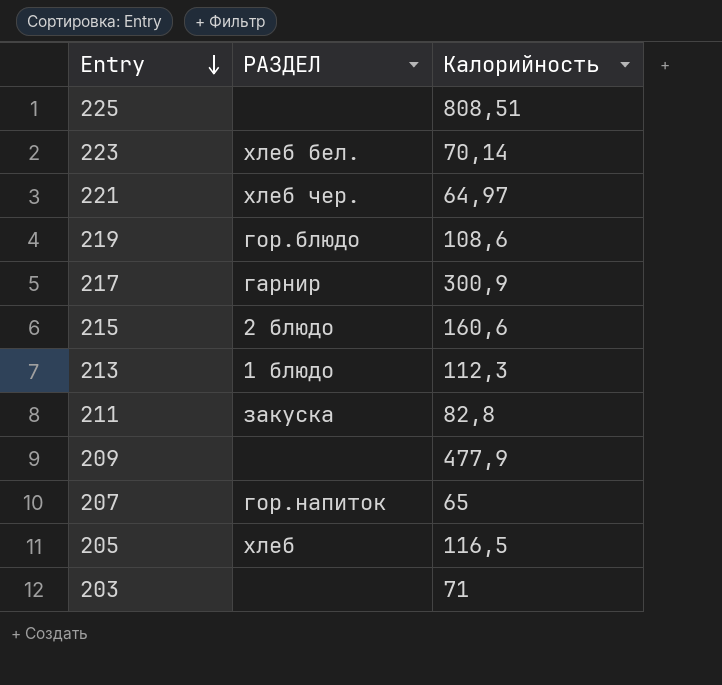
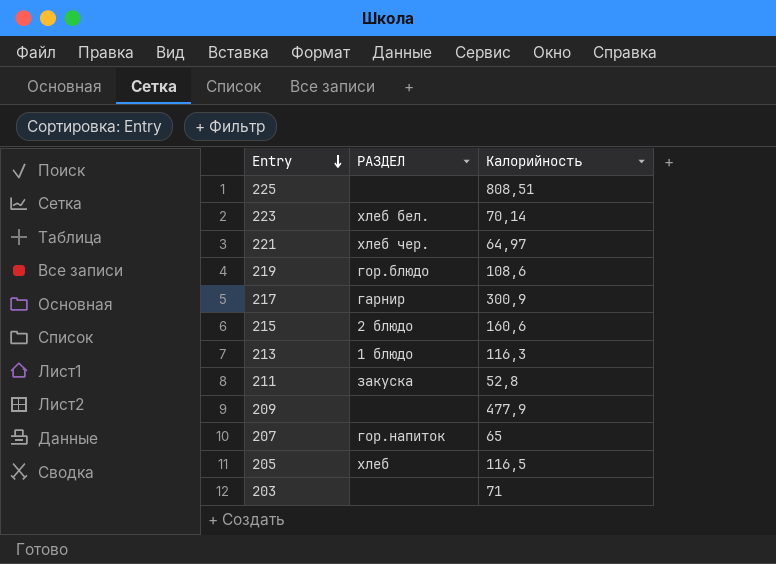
213 | Калорийность: 112,3 -> 116,3
211 | Калорийность: 82,8 -> 52,8

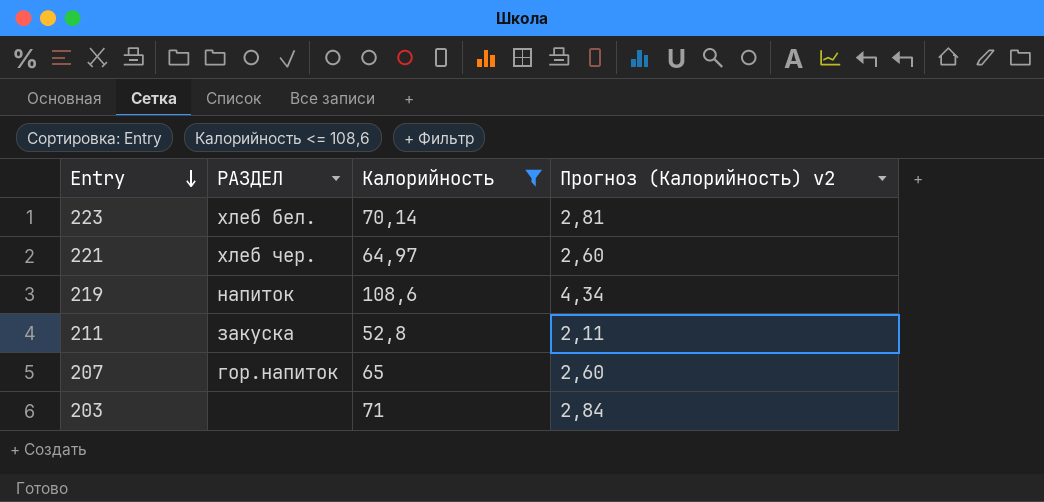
filter: none -> Калорийность <= 108,6
column Прогноз (Калорийность) v2 | formula: none -> [Калорийность] * 0,04
219 | РАЗДЕЛ: гор.блюдо -> напиток

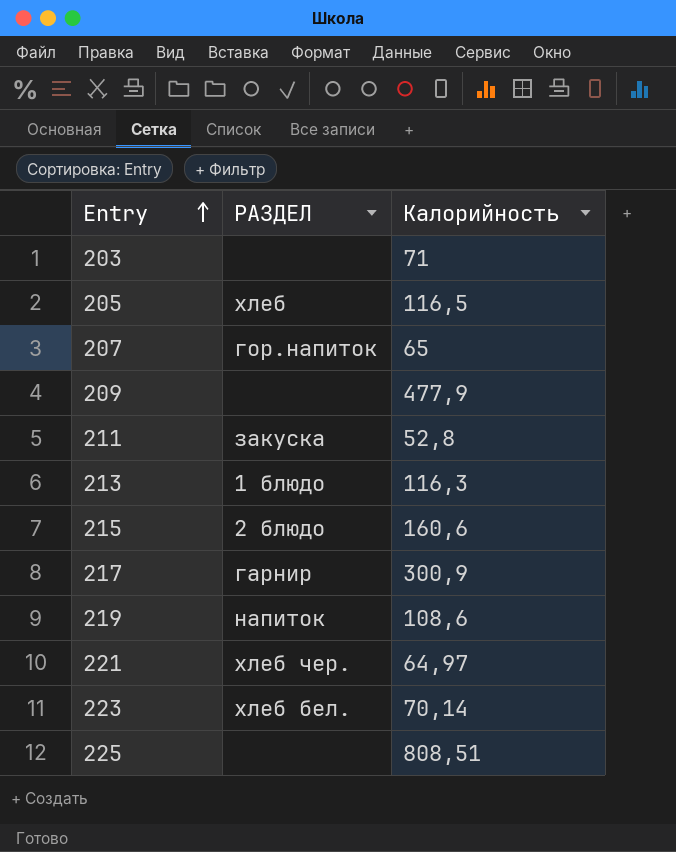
filter: Калорийность <= 108,6 -> none
row order: Entry descending -> Entry ascending
column Прогноз (Калорийность) v2 | formula: [Калорийность] * 0,04 -> none

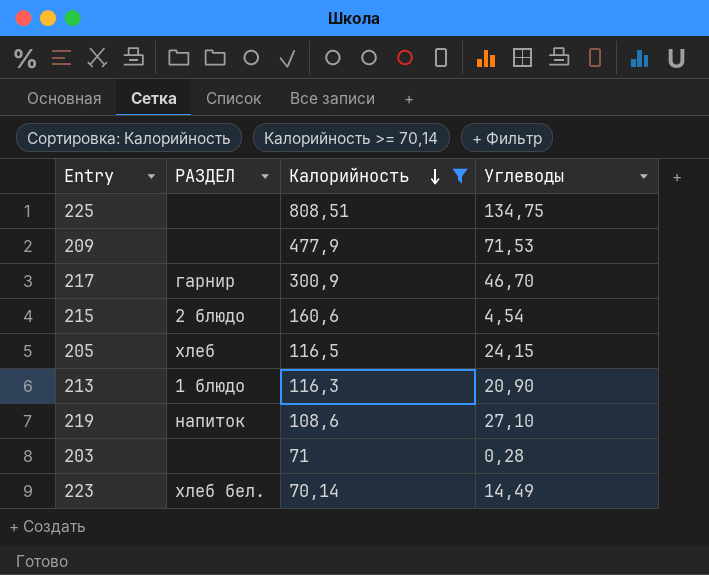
filter: none -> Калорийность >= 70,14
row order: Entry ascending -> Калорийность descending
column Углеводы | position: none -> 4

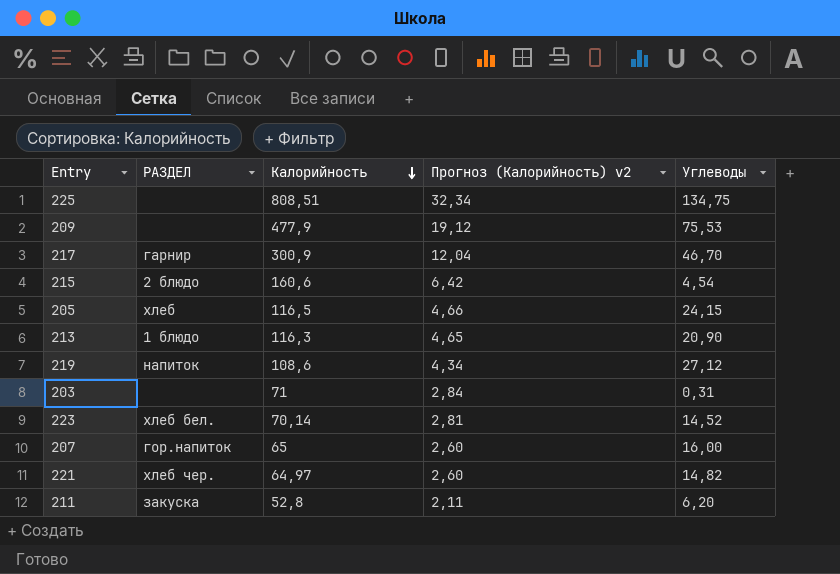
filter: Калорийность >= 70,14 -> none
column Прогноз (Калорийность) v2 | formula: none -> [Калорийность] * 0,04
209 | Углеводы: 71,53 -> 75,53
219 | Углеводы: 27,10 -> 27,12
203 | Углеводы: 0,28 -> 0,31
223 | Углеводы: 14,49 -> 14,52

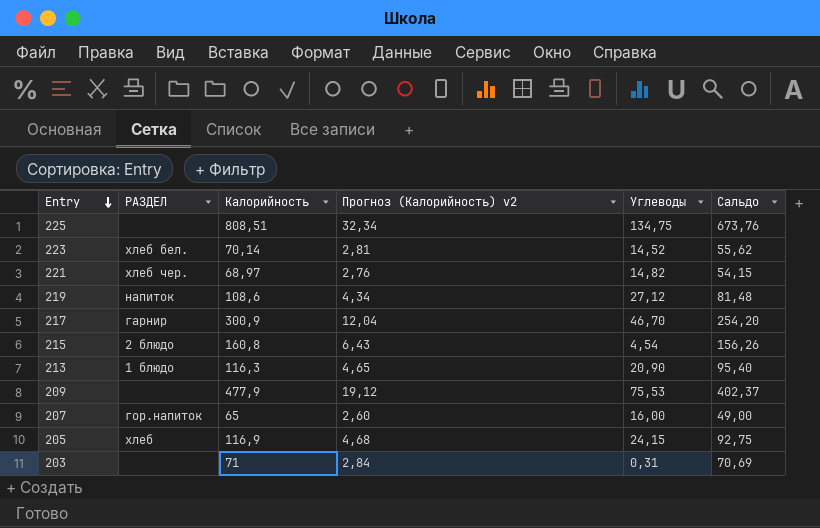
row order: Калорийность descending -> Entry descending
column Сальдо | formula: none -> [Калорийность] - [Углеводы]
row 211: закуска | 52,8 | 2,11 | 6,20 -> none
221 | Калорийность: 64,97 -> 68,97
221 | Прогноз (Калорийность) v2: 2,60 -> 2,76
215 | Калорийность: 160,6 -> 160,8
215 | Прогноз (Калорийность) v2: 6,42 -> 6,43
205 | Калорийность: 116,5 -> 116,9
205 | Прогноз (Калорийность) v2: 4,66 -> 4,68

